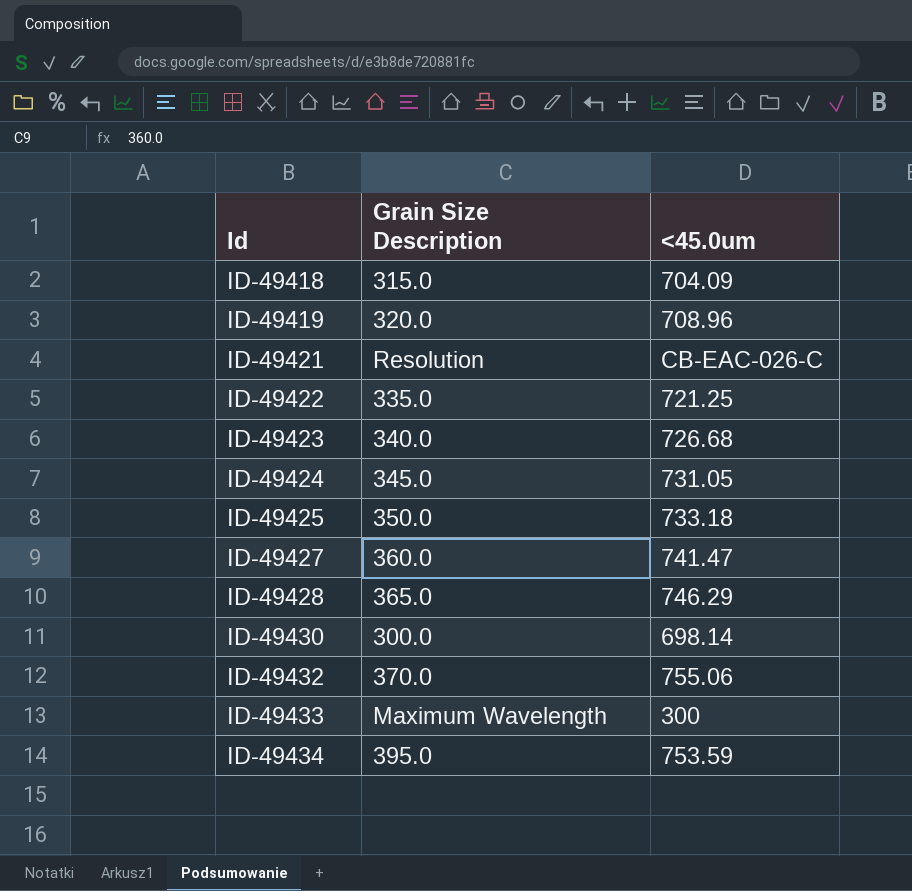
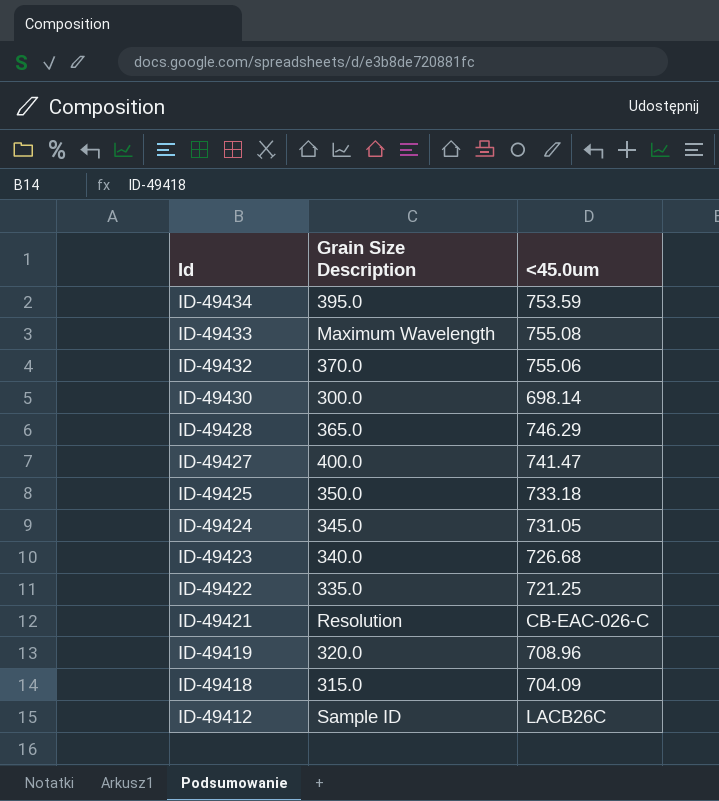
row order: Id ascending -> Id descending
ID-49433 | <45.0um: 300 -> 755.08
ID-49427 | Grain Size Description: 360.0 -> 400.0
row ID-49412: none -> Sample ID | LACB26C

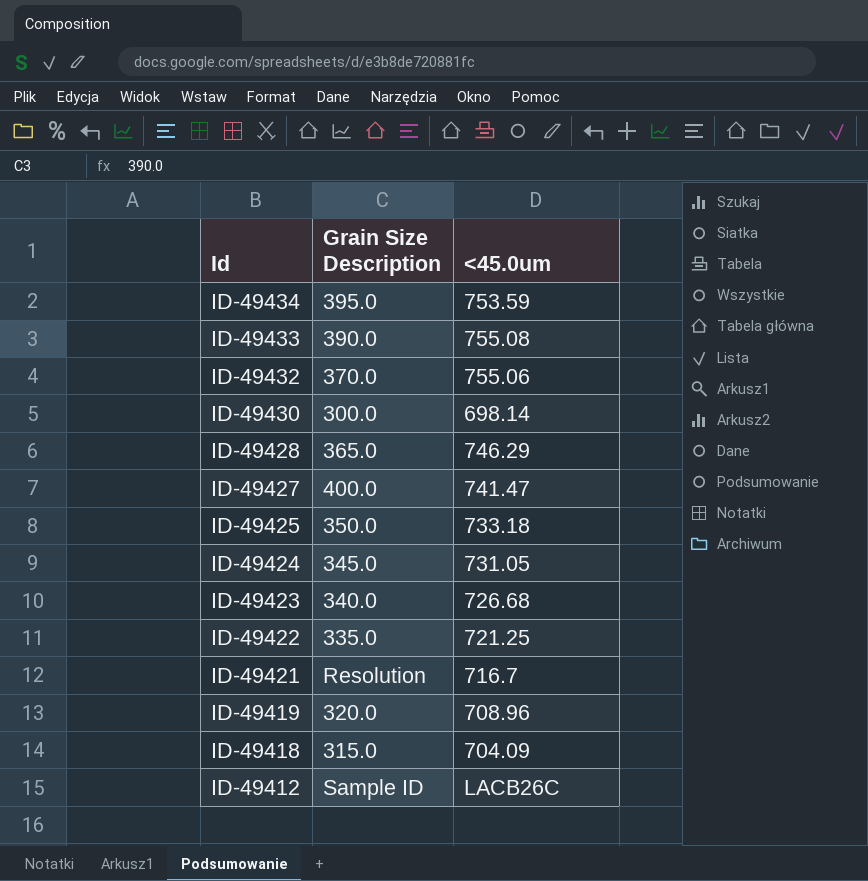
ID-49433 | Grain Size Description: Maximum Wavelength -> 390.0
ID-49421 | <45.0um: CB-EAC-026-C -> 716.7

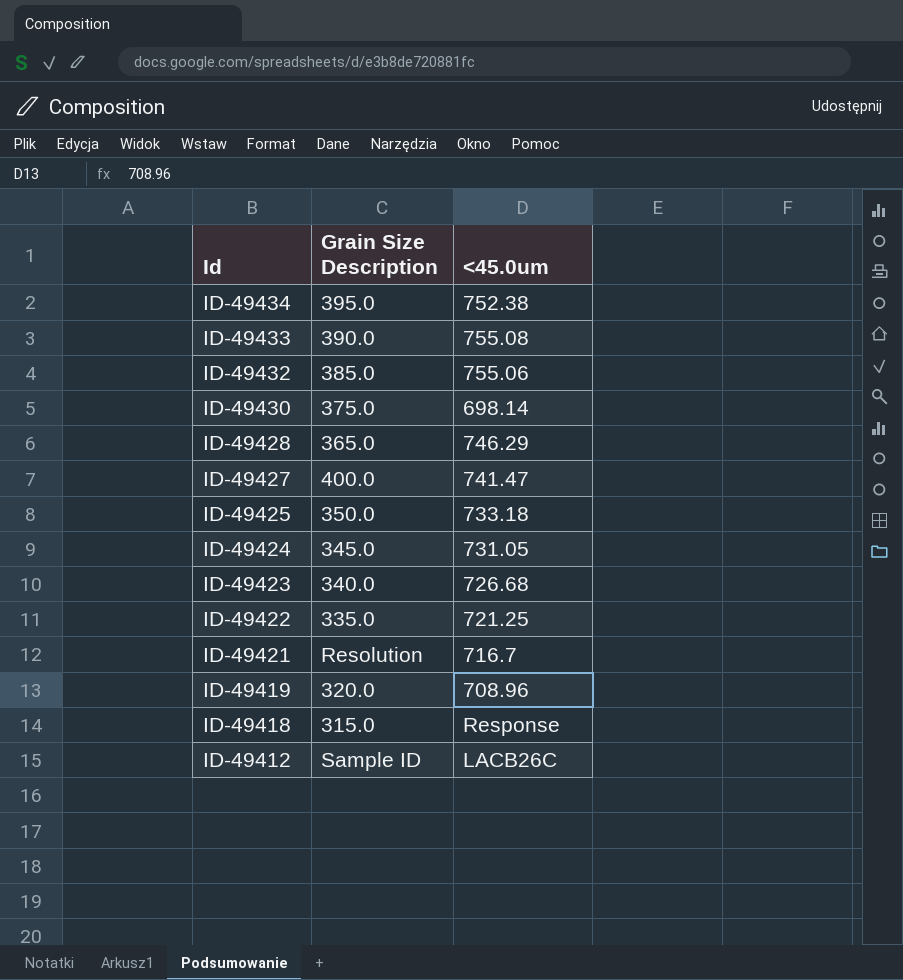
ID-49434 | <45.0um: 753.59 -> 752.38
ID-49432 | Grain Size Description: 370.0 -> 385.0
ID-49430 | Grain Size Description: 300.0 -> 375.0
ID-49418 | <45.0um: 704.09 -> Response

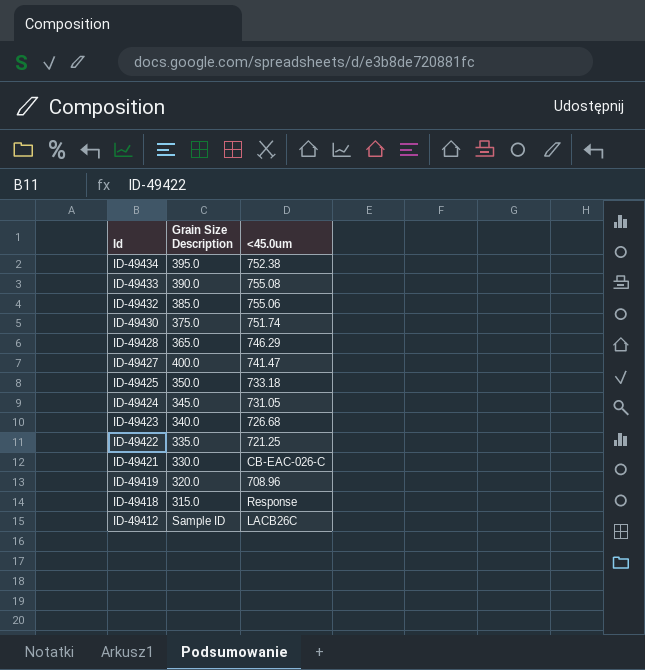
ID-49430 | <45.0um: 698.14 -> 751.74
ID-49421 | Grain Size Description: Resolution -> 330.0
ID-49421 | <45.0um: 716.7 -> CB-EAC-026-C

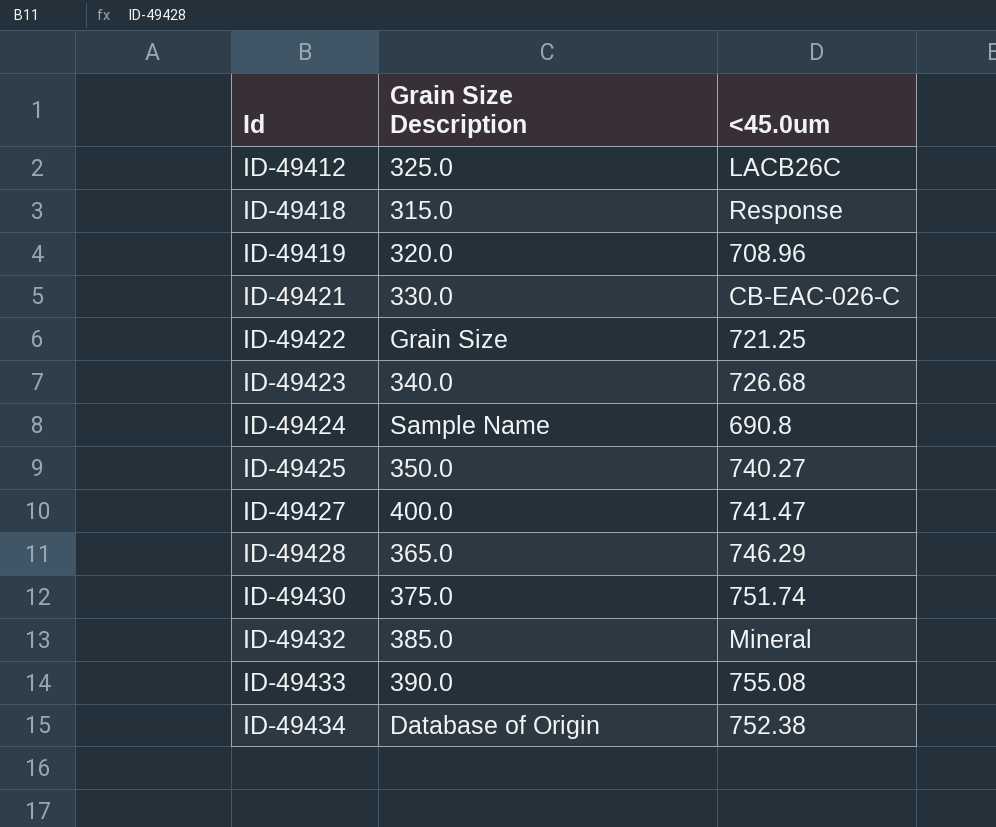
row order: Id descending -> Id ascending
ID-49412 | Grain Size Description: Sample ID -> 325.0
ID-49422 | Grain Size Description: 335.0 -> Grain Size
ID-49424 | Grain Size Description: 345.0 -> Sample Name
ID-49424 | <45.0um: 731.05 -> 690.8
ID-49425 | <45.0um: 733.18 -> 740.27
ID-49432 | <45.0um: 755.06 -> Mineral
ID-49434 | Grain Size Description: 395.0 -> Database of Origin

